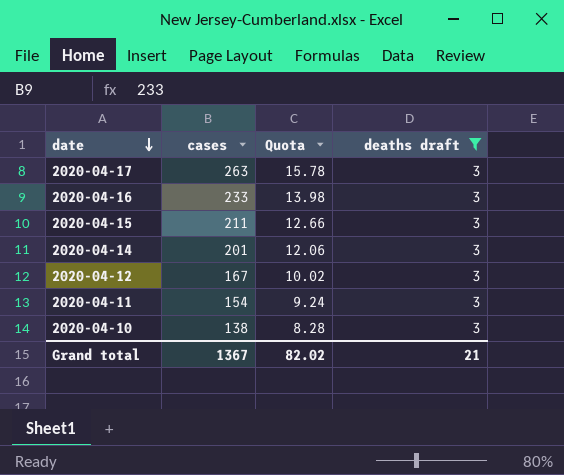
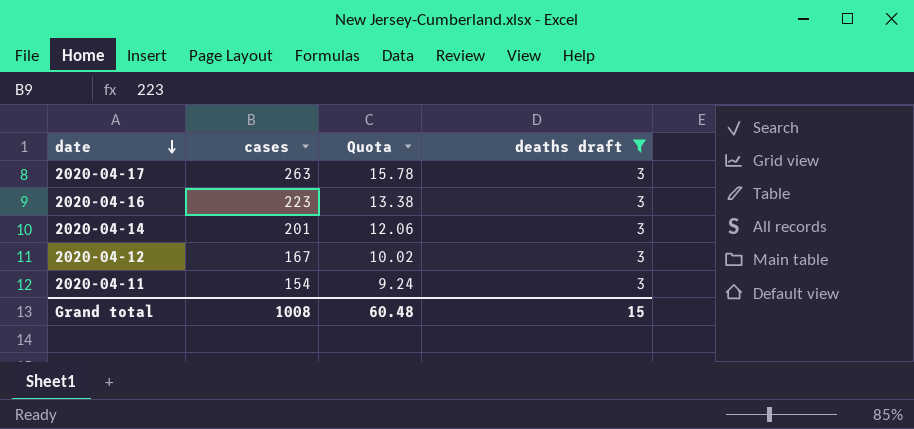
row 2020-04-15: 211 | 12.66 | 3 -> none
row 2020-04-10: 138 | 8.28 | 3 -> none
2020-04-16 | cases: 233 -> 223
2020-04-16 | Quota: 13.98 -> 13.38
Grand total | cases: 1367 -> 1008
Grand total | Quota: 82.02 -> 60.48
Grand total | deaths draft: 21 -> 15

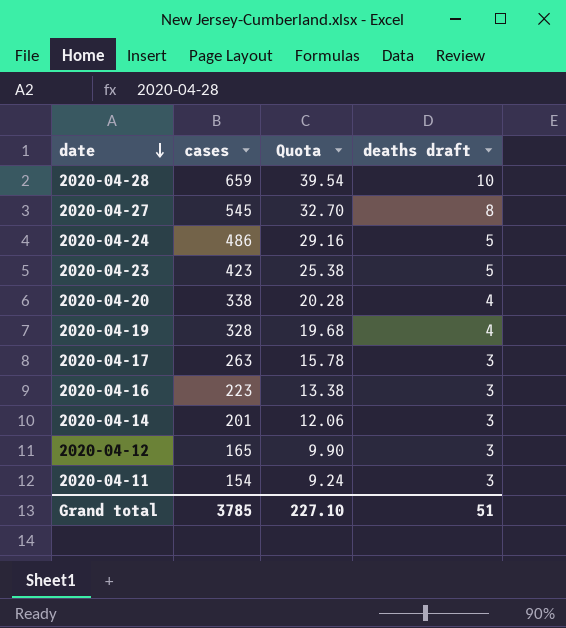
filter: deaths draft = 3 -> none
2020-04-12 | cases: 167 -> 165
2020-04-12 | Quota: 10.02 -> 9.90
Grand total | cases: 1008 -> 3785
Grand total | Quota: 60.48 -> 227.10
Grand total | deaths draft: 15 -> 51

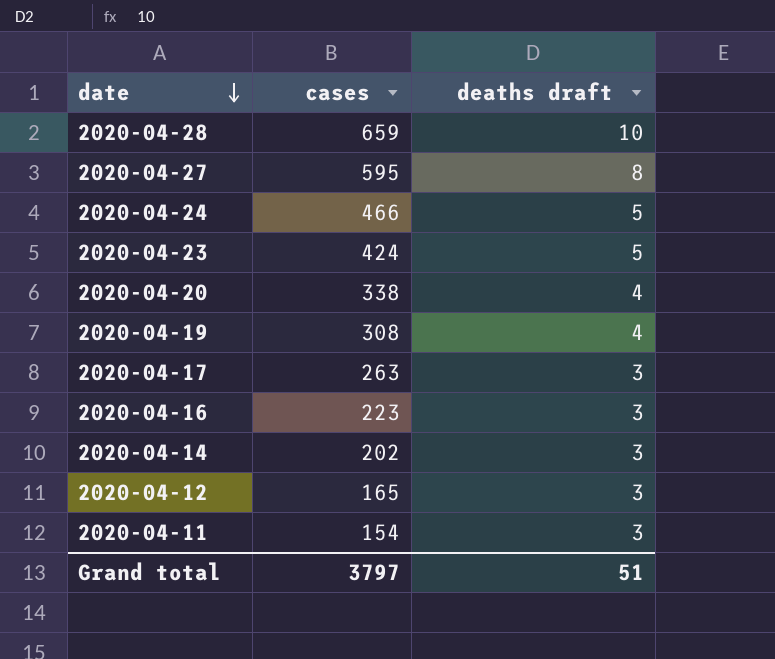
column Quota | formula: [cases] * 0.06 -> none
2020-04-27 | cases: 545 -> 595
2020-04-24 | cases: 486 -> 466
2020-04-23 | cases: 423 -> 424
2020-04-19 | cases: 328 -> 308
2020-04-14 | cases: 201 -> 202
Grand total | cases: 3785 -> 3797

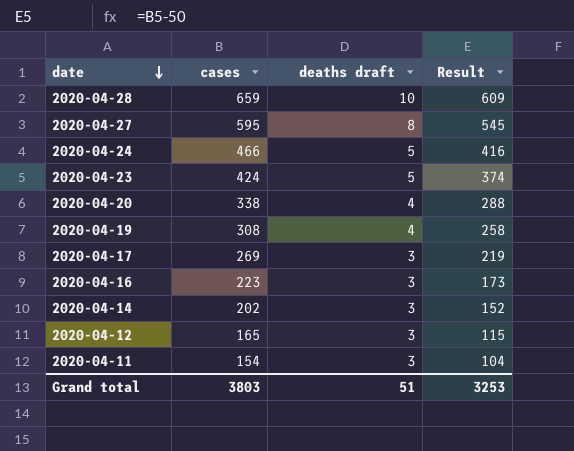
column Result | formula: none -> [cases] - 50
2020-04-17 | cases: 263 -> 269
Grand total | cases: 3797 -> 3803

